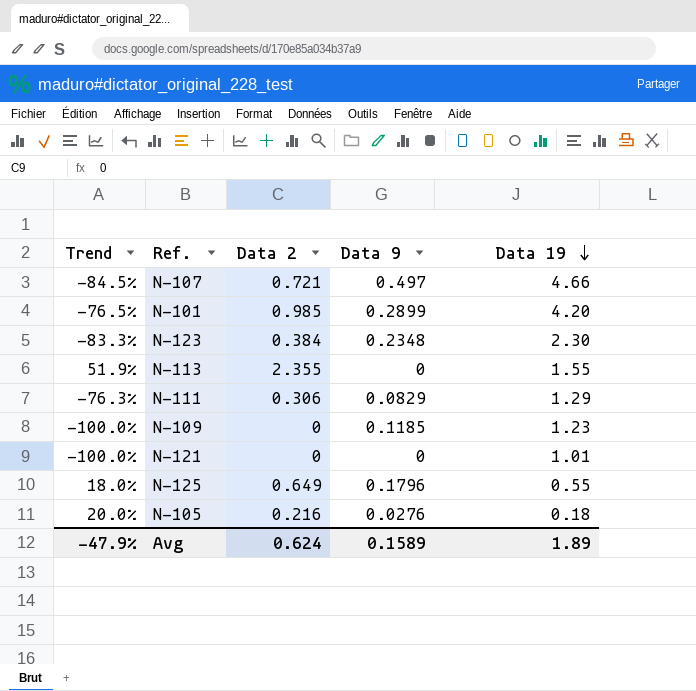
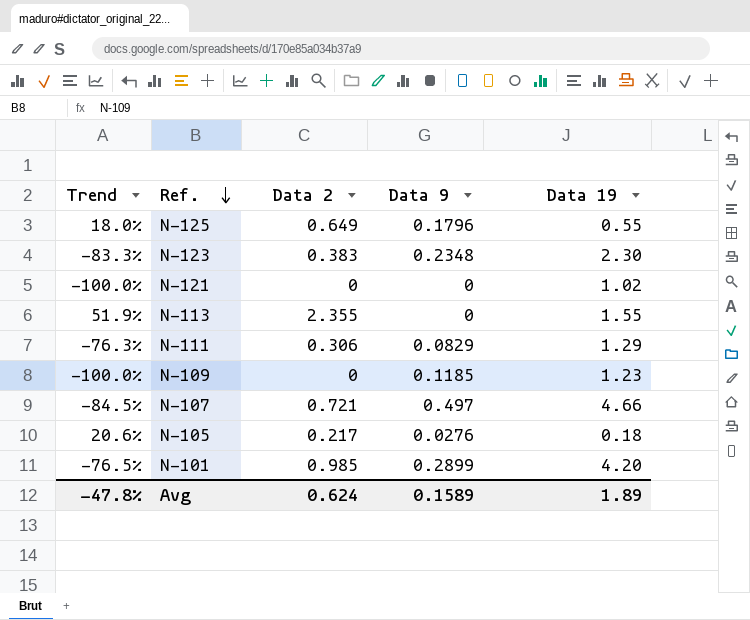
row order: Data 19 descending -> Ref. descending
N-123 | Data 2: 0.384 -> 0.383
N-121 | Data 19: 1.01 -> 1.02
N-105 | Trend: 20.0% -> 20.6%
N-105 | Data 2: 0.216 -> 0.217
Avg | Trend: -47.9% -> -47.8%

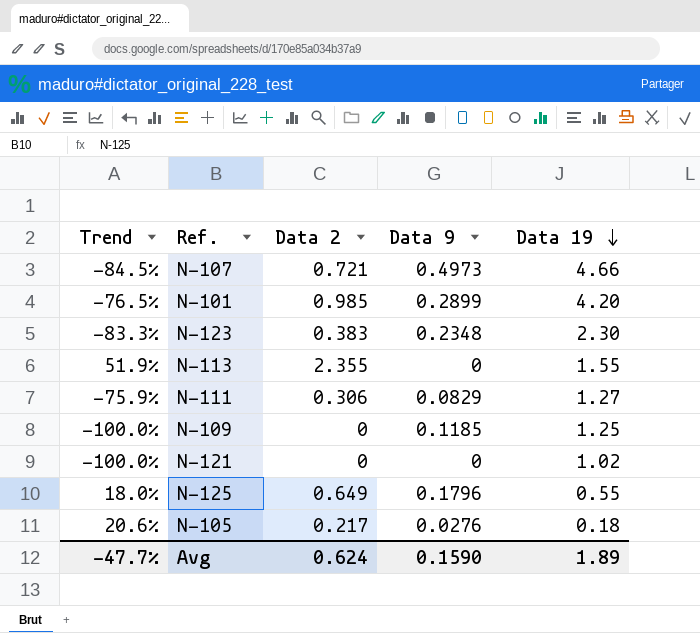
row order: Ref. descending -> Data 19 descending
N-107 | Data 9: 0.497 -> 0.4973
N-111 | Trend: -76.3% -> -75.9%
N-111 | Data 19: 1.29 -> 1.27
N-109 | Data 19: 1.23 -> 1.25
Avg | Trend: -47.8% -> -47.7%
Avg | Data 9: 0.1589 -> 0.1590

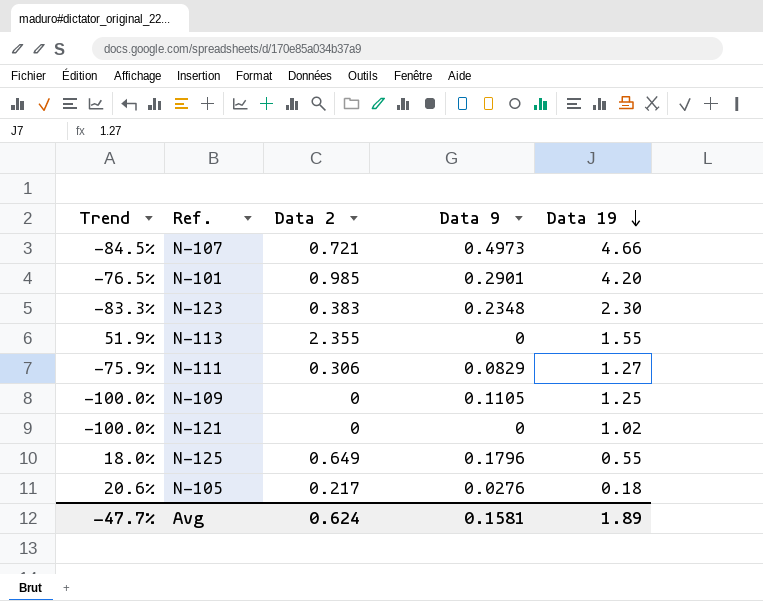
N-101 | Data 9: 0.2899 -> 0.2901
N-109 | Data 9: 0.1185 -> 0.1105
Avg | Data 9: 0.1590 -> 0.1581

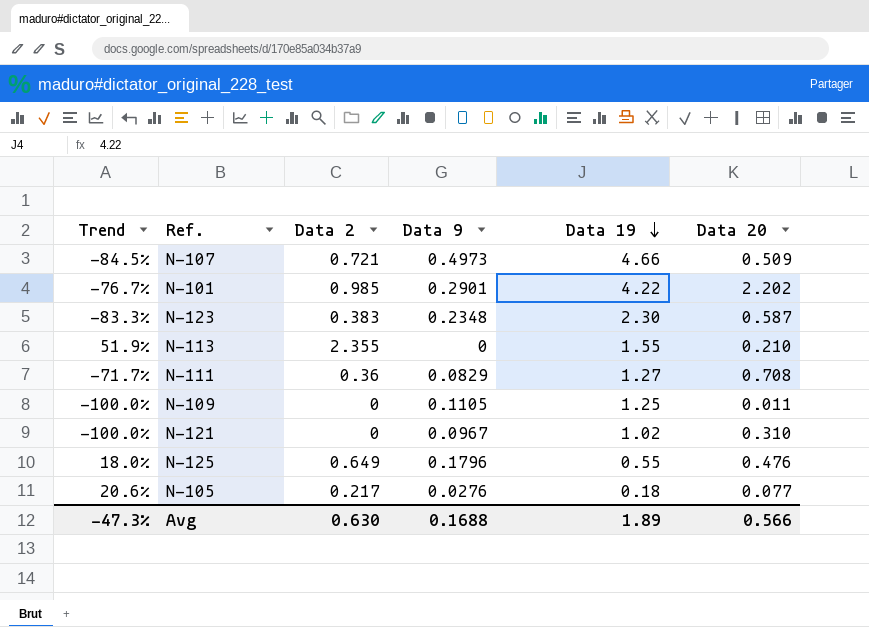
column Data 20 | position: none -> 6
N-101 | Trend: -76.5% -> -76.7%
N-101 | Data 19: 4.20 -> 4.22
N-111 | Trend: -75.9% -> -71.7%
N-111 | Data 2: 0.306 -> 0.36
N-121 | Data 9: 0 -> 0.0967
Avg | Trend: -47.7% -> -47.3%
Avg | Data 2: 0.624 -> 0.630
Avg | Data 9: 0.1581 -> 0.1688

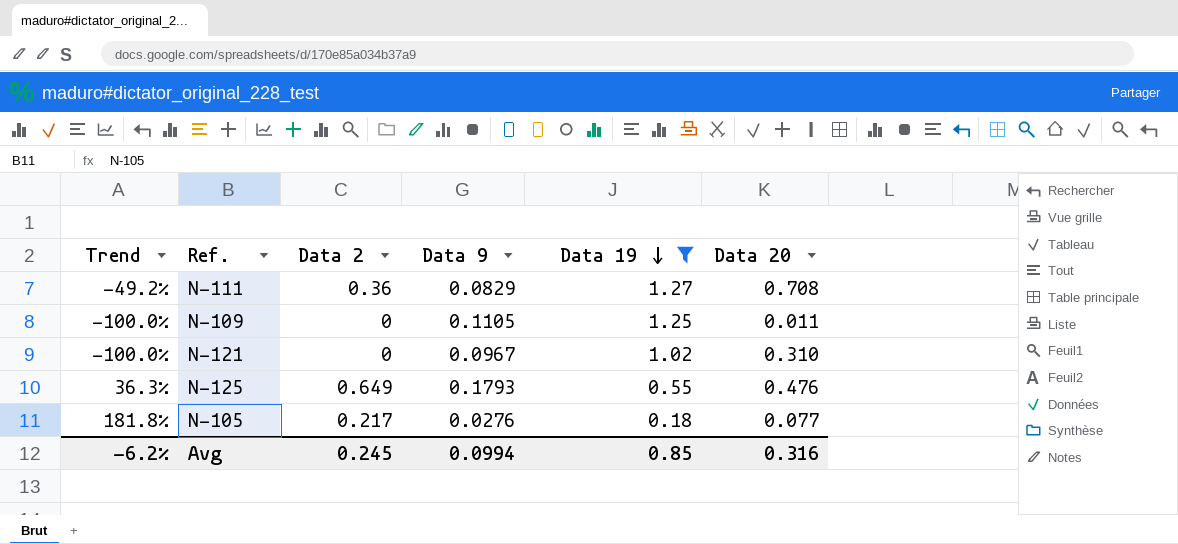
filter: none -> Data 19 <= 1.27
column Trend | formula: ([Data 2] - [Data 19]) / [Data 19] -> ([Data 2] - [Data 20]) / [Data 20]
N-125 | Data 9: 0.1796 -> 0.1793
Avg | Trend: -47.3% -> -6.2%
Avg | Data 2: 0.630 -> 0.245
Avg | Data 9: 0.1688 -> 0.0994
Avg | Data 19: 1.89 -> 0.85
Avg | Data 20: 0.566 -> 0.316

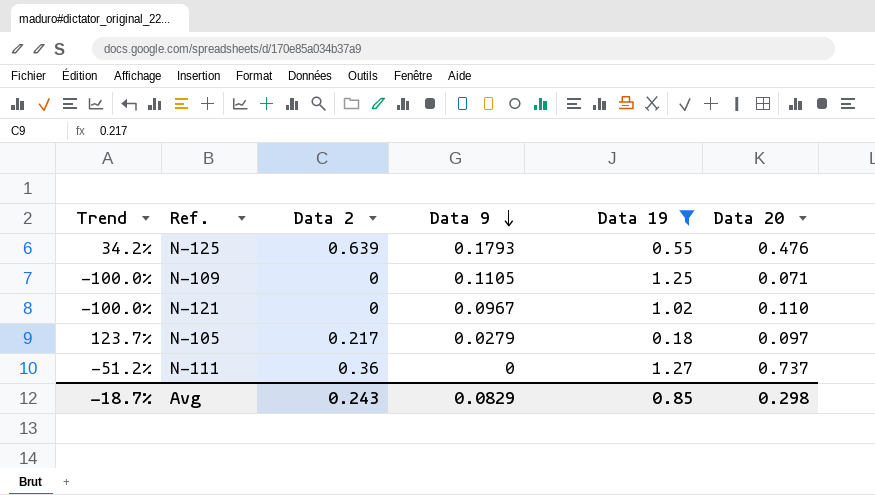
row order: Data 19 descending -> Data 9 descending
N-125 | Trend: 36.3% -> 34.2%
N-125 | Data 2: 0.649 -> 0.639
N-109 | Data 20: 0.011 -> 0.071
N-121 | Data 20: 0.310 -> 0.110
N-105 | Trend: 181.8% -> 123.7%
N-105 | Data 9: 0.0276 -> 0.0279
N-105 | Data 20: 0.077 -> 0.097
N-111 | Trend: -49.2% -> -51.2%
N-111 | Data 9: 0.0829 -> 0
N-111 | Data 20: 0.708 -> 0.737
Avg | Trend: -6.2% -> -18.7%
Avg | Data 2: 0.245 -> 0.243
Avg | Data 9: 0.0994 -> 0.0829
Avg | Data 20: 0.316 -> 0.298

